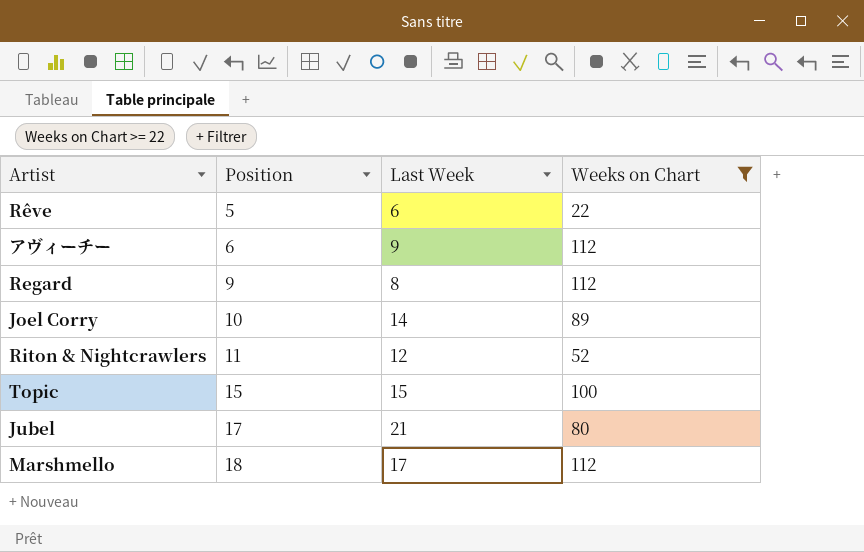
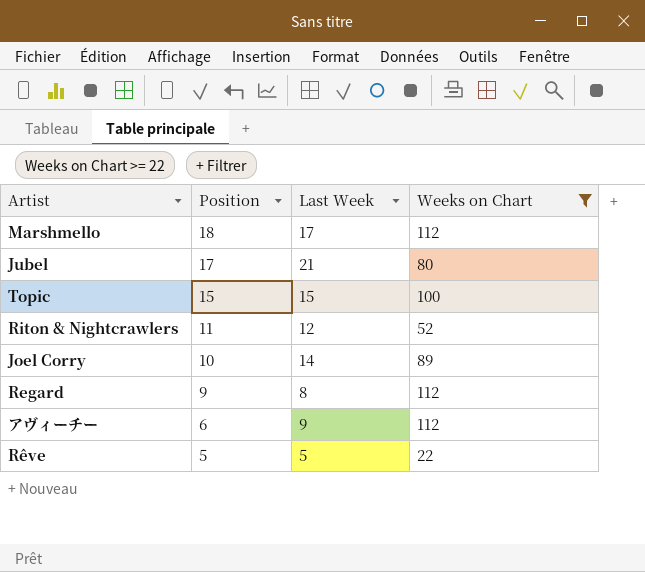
row order: Position ascending -> Position descending
Rêve | Last Week: 6 -> 5

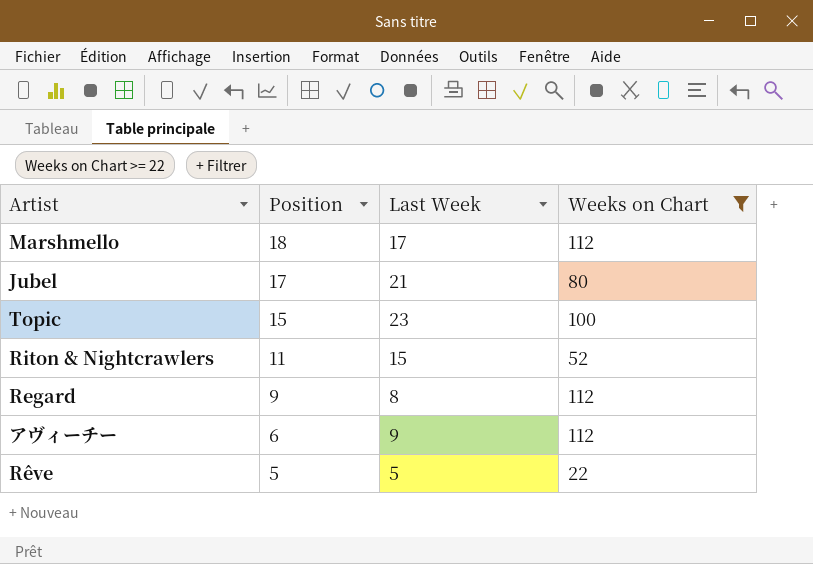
row Joel Corry: 10 | 14 | 89 -> none
Topic | Last Week: 15 -> 23
Riton & Nightcrawlers | Last Week: 12 -> 15

